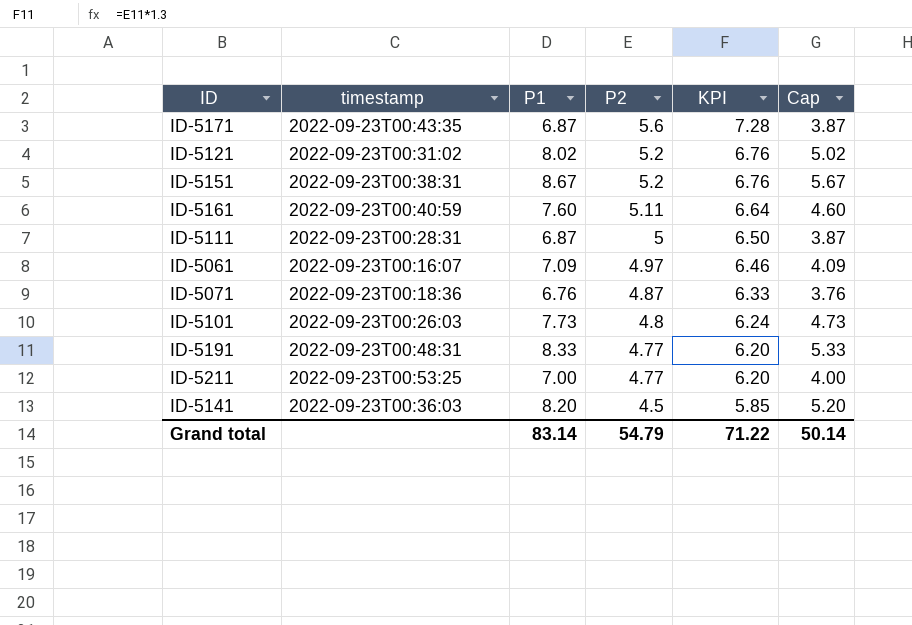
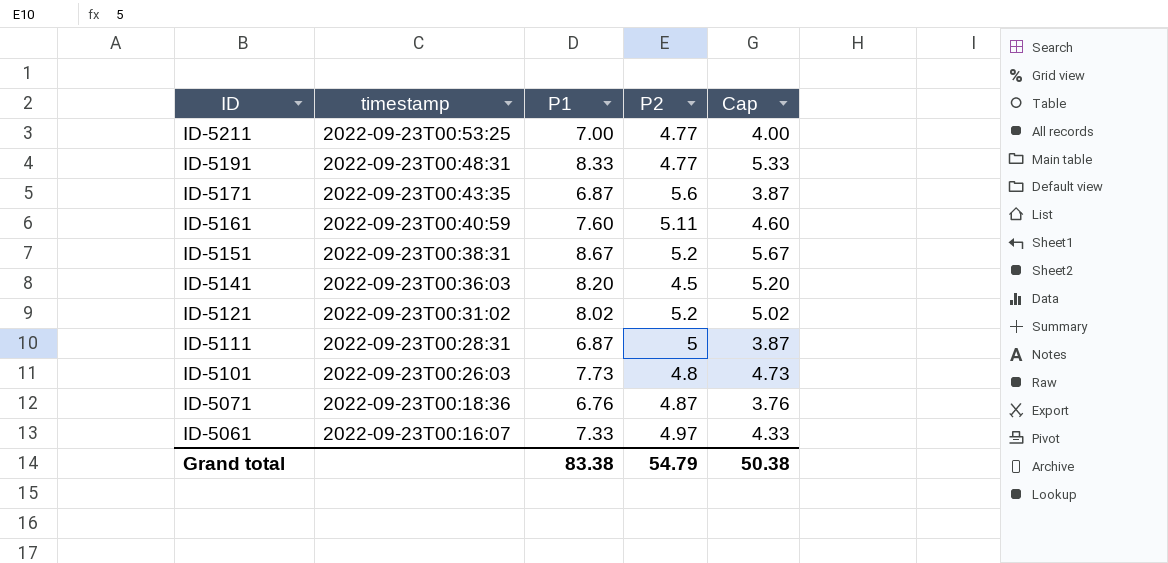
row order: P2 descending -> ID descending
column KPI | formula: [P2] * 1.3 -> none
ID-5061 | P1: 7.09 -> 7.33
ID-5061 | Cap: 4.09 -> 4.33
Grand total | P1: 83.14 -> 83.38
Grand total | Cap: 50.14 -> 50.38

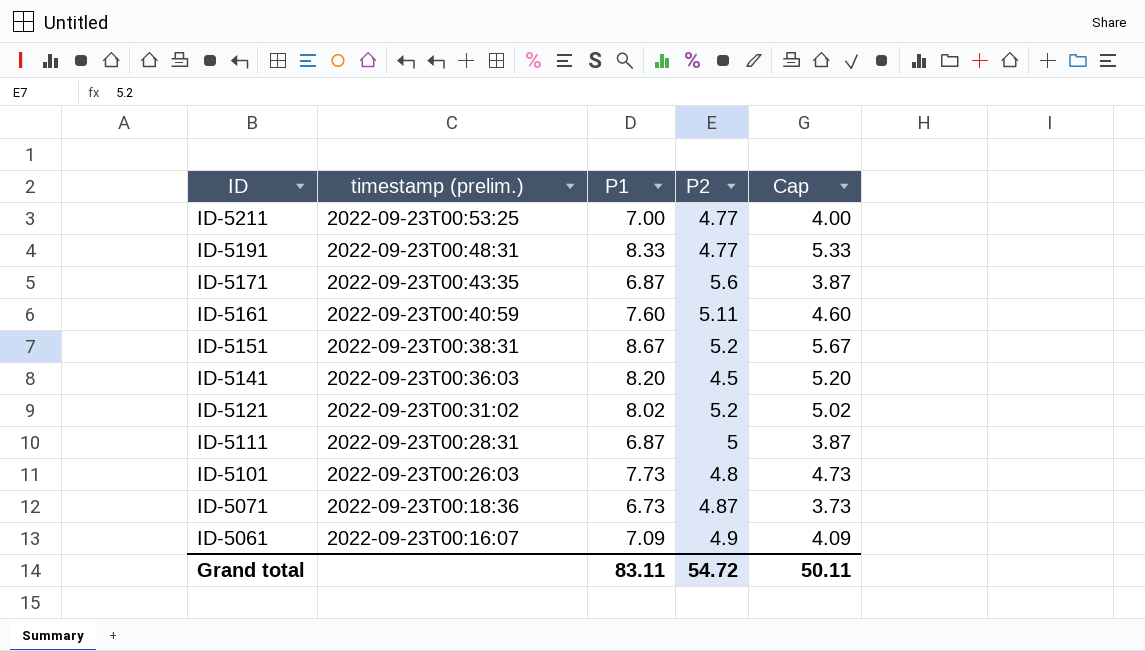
column name: timestamp -> timestamp (prelim.)
ID-5071 | P1: 6.76 -> 6.73
ID-5071 | Cap: 3.76 -> 3.73
ID-5061 | P1: 7.33 -> 7.09
ID-5061 | P2: 4.97 -> 4.9
ID-5061 | Cap: 4.33 -> 4.09
Grand total | P1: 83.38 -> 83.11
Grand total | P2: 54.79 -> 54.72
Grand total | Cap: 50.38 -> 50.11

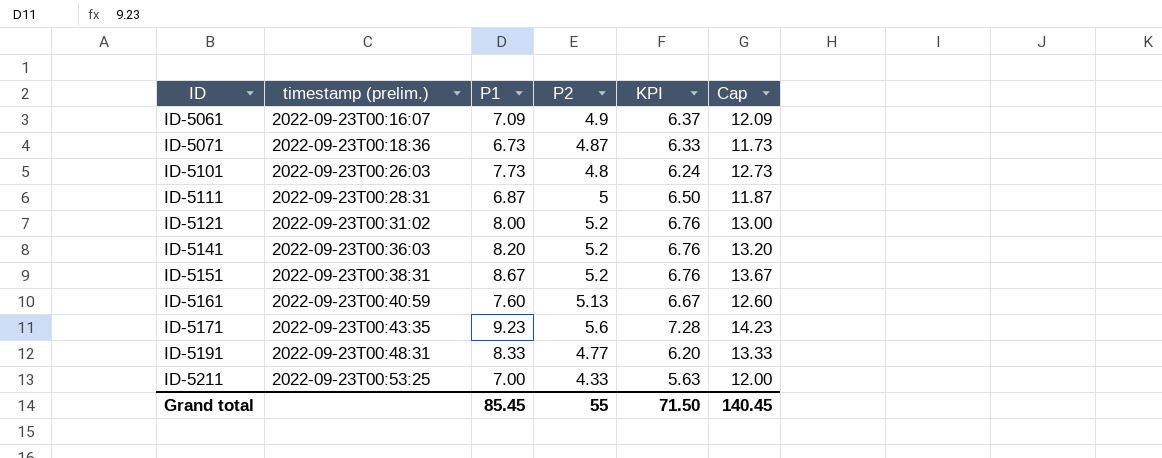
row order: ID descending -> ID ascending
column KPI | formula: none -> [P2] * 1.3
column Cap | formula: [P1] - 3 -> [P1] + 5
ID-5121 | P1: 8.02 -> 8.00
ID-5141 | P2: 4.5 -> 5.2
ID-5161 | P2: 5.11 -> 5.13
ID-5171 | P1: 6.87 -> 9.23
ID-5211 | P2: 4.77 -> 4.33
Grand total | P1: 83.11 -> 85.45
Grand total | P2: 54.72 -> 55
Grand total | Cap: 50.11 -> 140.45

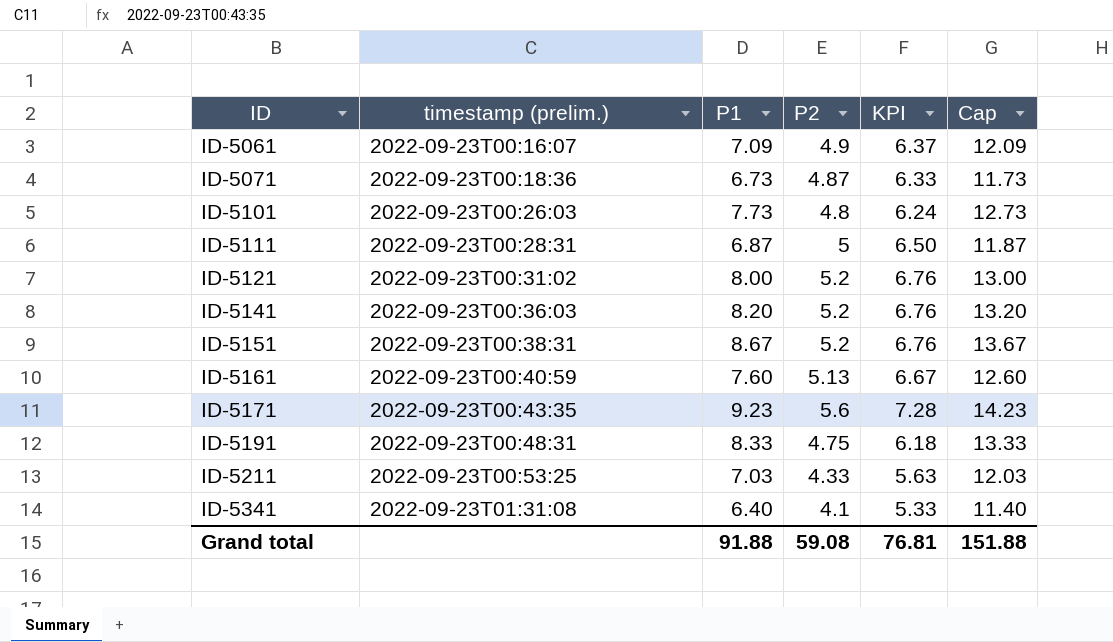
ID-5191 | P2: 4.77 -> 4.75
ID-5191 | KPI: 6.20 -> 6.18
ID-5211 | P1: 7.00 -> 7.03
ID-5211 | Cap: 12.00 -> 12.03
row ID-5341: none -> 2022-09-23T01:31:08 | 6.40 | 4.1 | 5.33 | 11.40
Grand total | P1: 85.45 -> 91.88
Grand total | P2: 55 -> 59.08
Grand total | KPI: 71.50 -> 76.81
Grand total | Cap: 140.45 -> 151.88

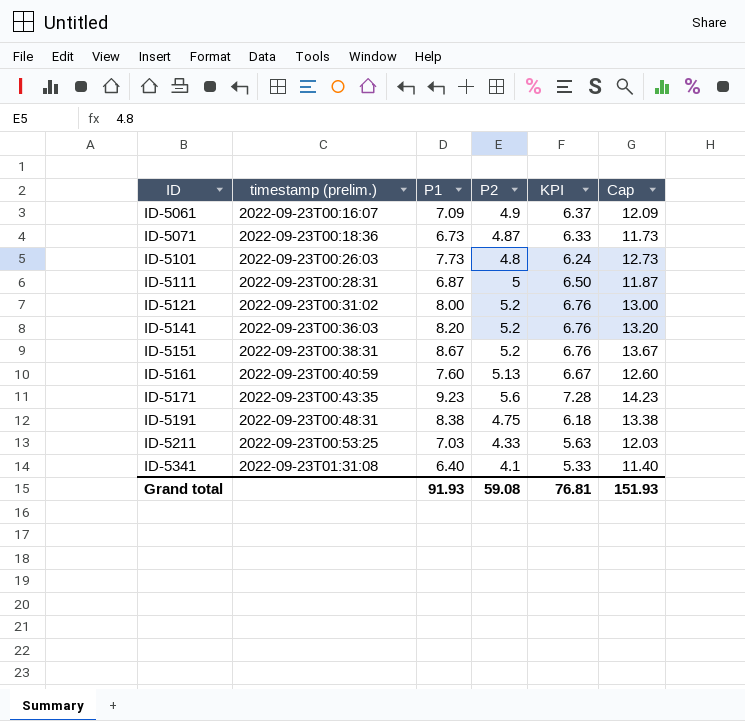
ID-5191 | P1: 8.33 -> 8.38
ID-5191 | Cap: 13.33 -> 13.38
Grand total | P1: 91.88 -> 91.93
Grand total | Cap: 151.88 -> 151.93

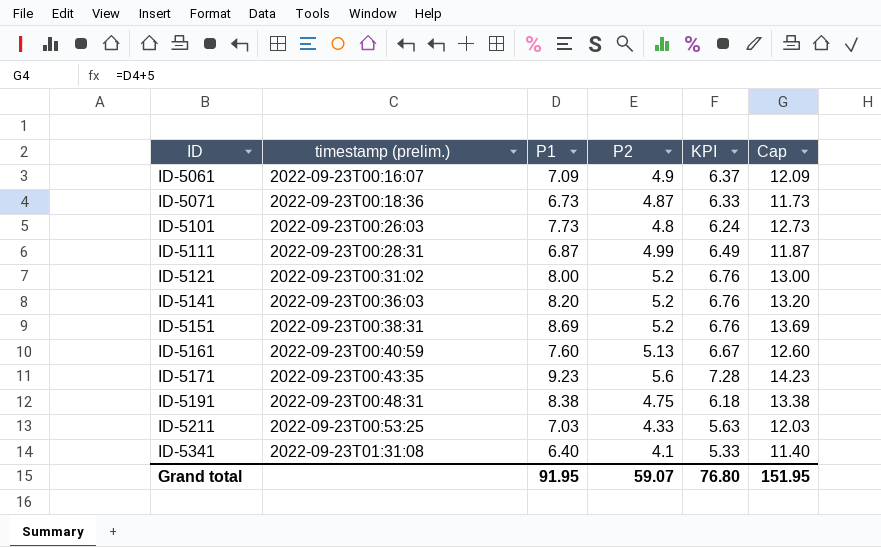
ID-5111 | P2: 5 -> 4.99
ID-5111 | KPI: 6.50 -> 6.49
ID-5151 | P1: 8.67 -> 8.69
ID-5151 | Cap: 13.67 -> 13.69
Grand total | P1: 91.93 -> 91.95
Grand total | P2: 59.08 -> 59.07
Grand total | KPI: 76.81 -> 76.80
Grand total | Cap: 151.93 -> 151.95

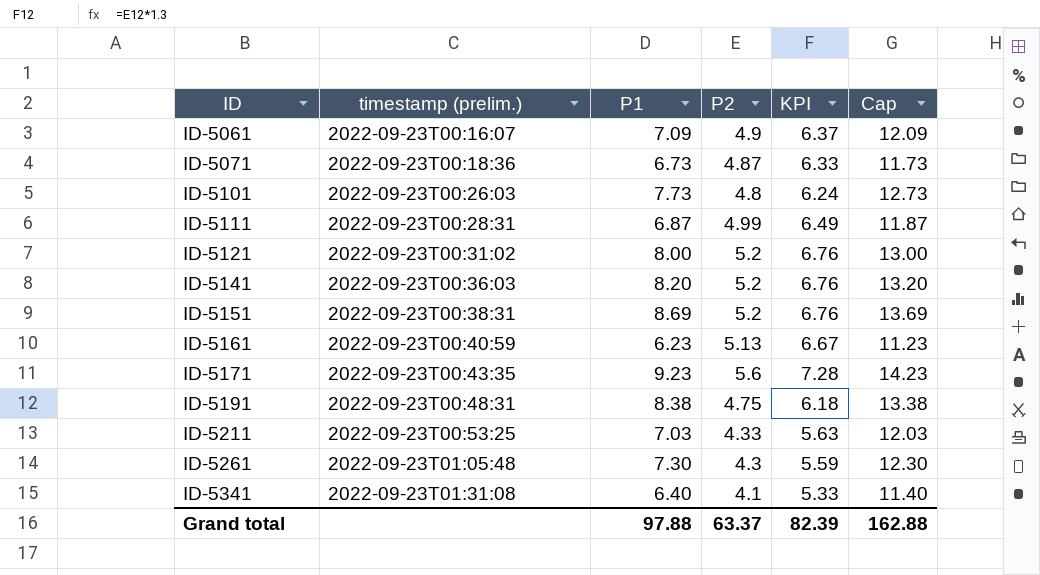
ID-5161 | P1: 7.60 -> 6.23
ID-5161 | Cap: 12.60 -> 11.23
row ID-5261: none -> 2022-09-23T01:05:48 | 7.30 | 4.3 | 5.59 | 12.30
Grand total | P1: 91.95 -> 97.88
Grand total | P2: 59.07 -> 63.37
Grand total | KPI: 76.80 -> 82.39
Grand total | Cap: 151.95 -> 162.88

